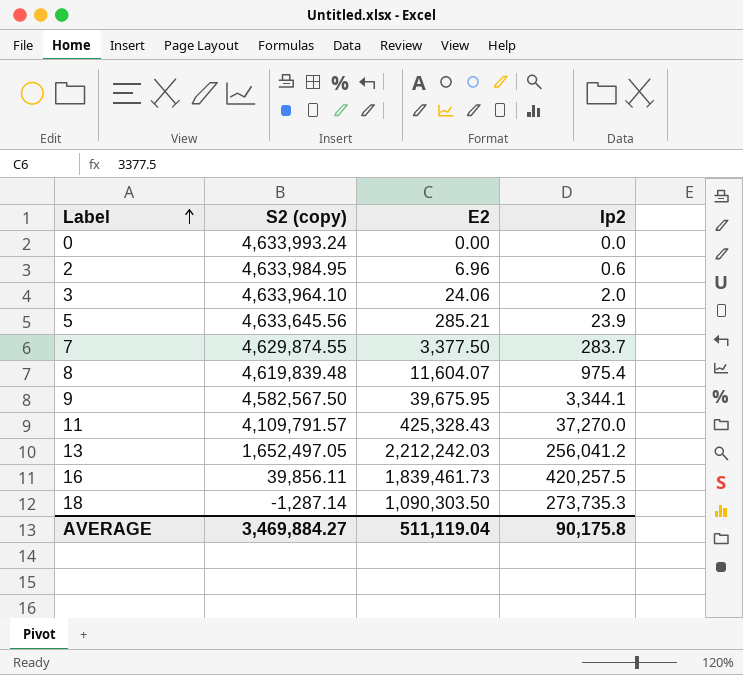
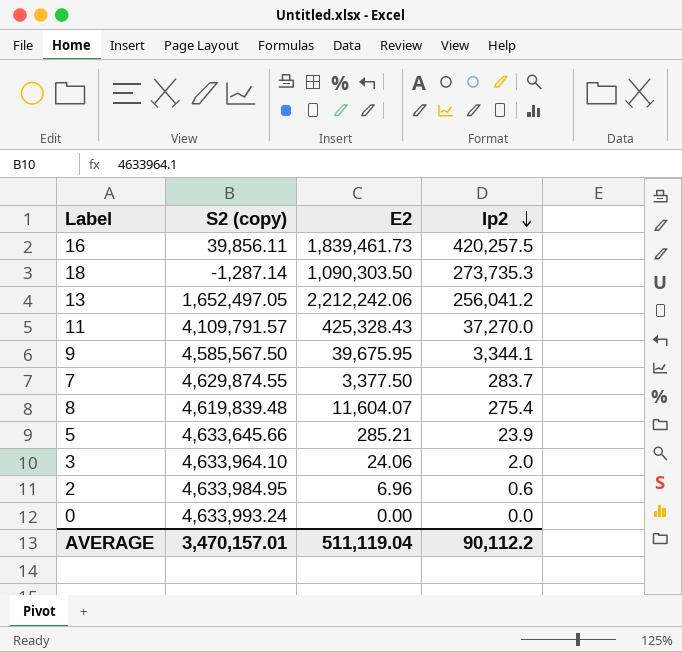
row order: Label ascending -> Ip2 descending
13 | E2: 2,212,242.03 -> 2,212,242.06
9 | S2 (copy): 4,582,567.50 -> 4,585,567.50
8 | Ip2: 975.4 -> 275.4
5 | S2 (copy): 4,633,645.56 -> 4,633,645.66
AVERAGE | S2 (copy): 3,469,884.27 -> 3,470,157.01
AVERAGE | Ip2: 90,175.8 -> 90,112.2

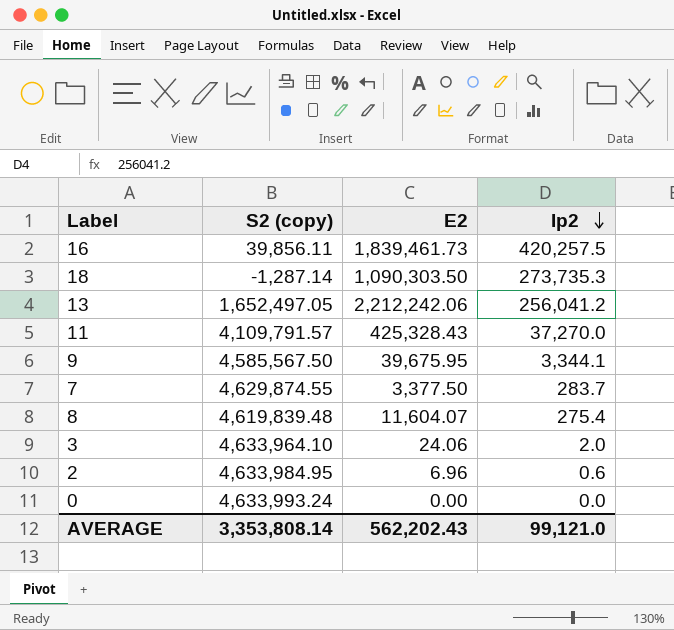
row 5: 4,633,645.66 | 285.21 | 23.9 -> none
AVERAGE | S2 (copy): 3,470,157.01 -> 3,353,808.14
AVERAGE | E2: 511,119.04 -> 562,202.43
AVERAGE | Ip2: 90,112.2 -> 99,121.0

